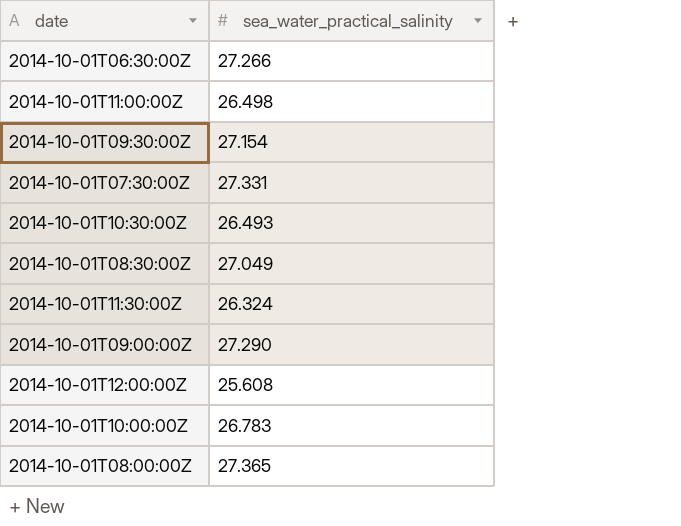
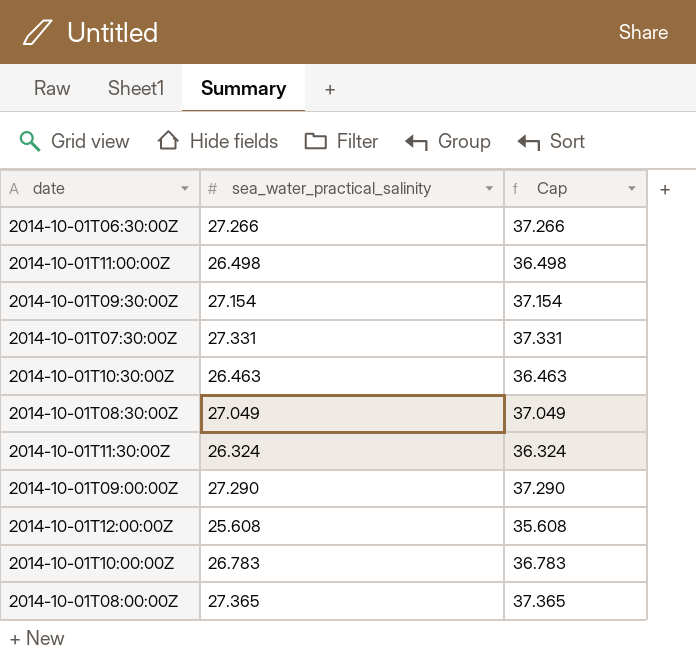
column Cap | formula: none -> [sea_water_practical_salinity] + 10
2014-10-01T10:30:00Z | sea_water_practical_salinity: 26.493 -> 26.463

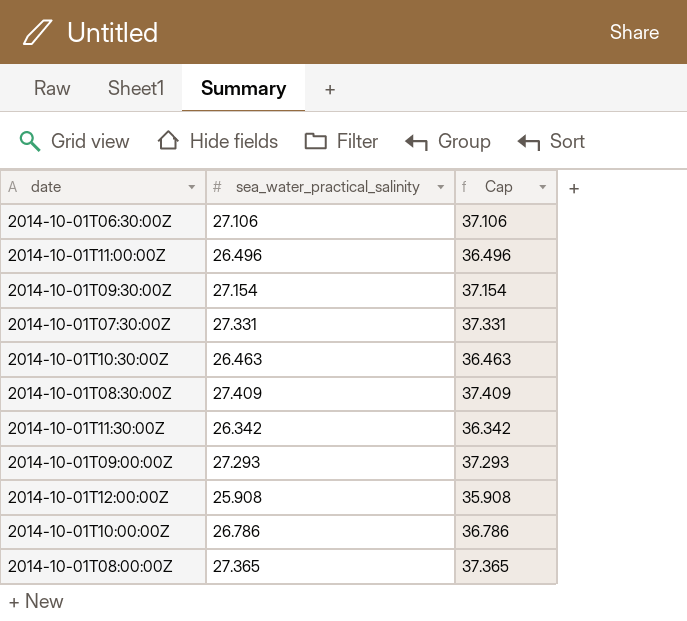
2014-10-01T06:30:00Z | sea_water_practical_salinity: 27.266 -> 27.106
2014-10-01T06:30:00Z | Cap: 37.266 -> 37.106
2014-10-01T11:00:00Z | sea_water_practical_salinity: 26.498 -> 26.496
2014-10-01T11:00:00Z | Cap: 36.498 -> 36.496
2014-10-01T08:30:00Z | sea_water_practical_salinity: 27.049 -> 27.409
2014-10-01T08:30:00Z | Cap: 37.049 -> 37.409
2014-10-01T11:30:00Z | sea_water_practical_salinity: 26.324 -> 26.342
2014-10-01T11:30:00Z | Cap: 36.324 -> 36.342
2014-10-01T09:00:00Z | sea_water_practical_salinity: 27.290 -> 27.293
2014-10-01T09:00:00Z | Cap: 37.290 -> 37.293
2014-10-01T12:00:00Z | sea_water_practical_salinity: 25.608 -> 25.908
2014-10-01T12:00:00Z | Cap: 35.608 -> 35.908
2014-10-01T10:00:00Z | sea_water_practical_salinity: 26.783 -> 26.786
2014-10-01T10:00:00Z | Cap: 36.783 -> 36.786

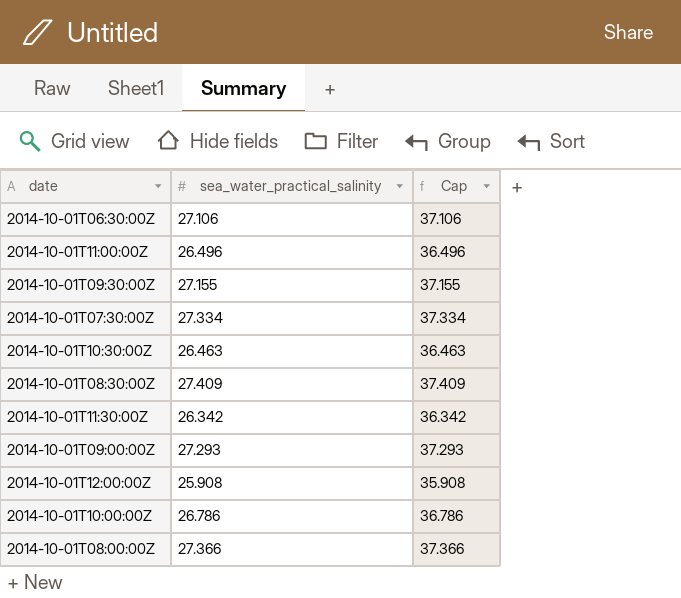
2014-10-01T09:30:00Z | sea_water_practical_salinity: 27.154 -> 27.155
2014-10-01T09:30:00Z | Cap: 37.154 -> 37.155
2014-10-01T07:30:00Z | sea_water_practical_salinity: 27.331 -> 27.334
2014-10-01T07:30:00Z | Cap: 37.331 -> 37.334
2014-10-01T08:00:00Z | sea_water_practical_salinity: 27.365 -> 27.366
2014-10-01T08:00:00Z | Cap: 37.365 -> 37.366

